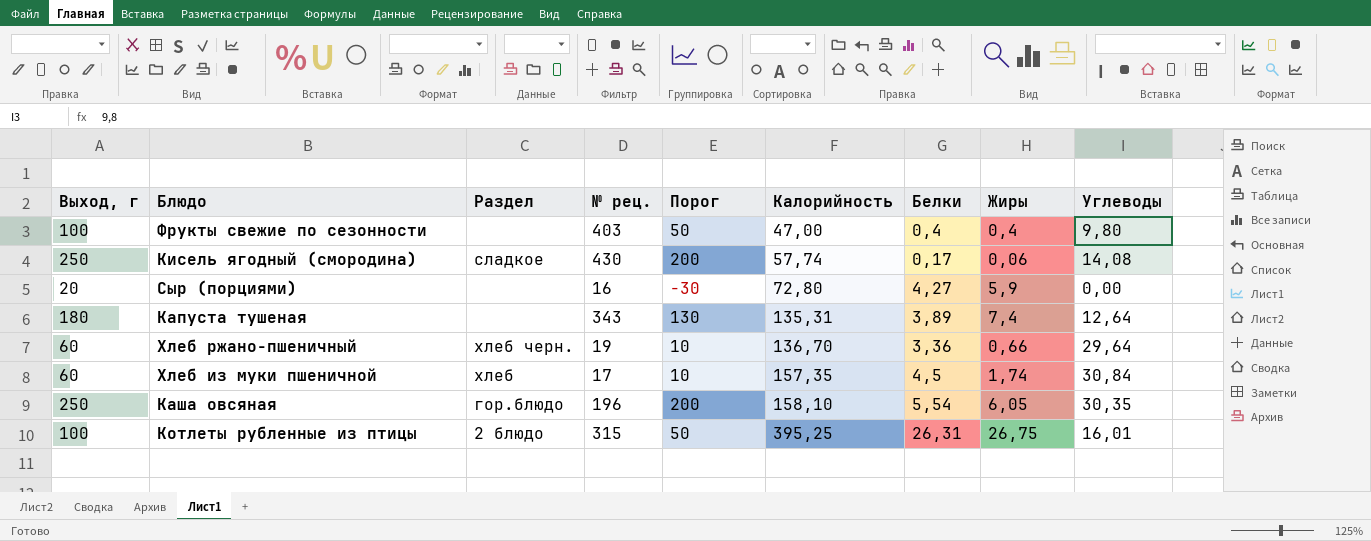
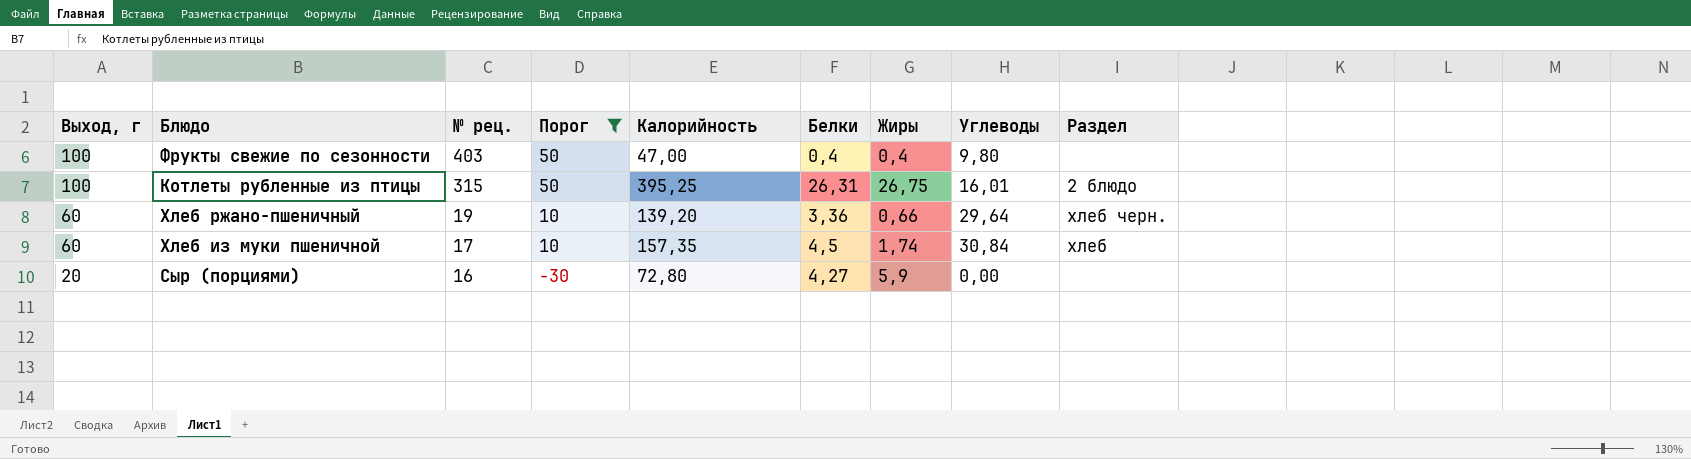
filter: none -> Порог <= 50
row order: Калорийность ascending -> Выход, г descending
column Раздел | position: 3 -> 9
Хлеб ржано-пшеничный | Калорийность: 136,70 -> 139,20

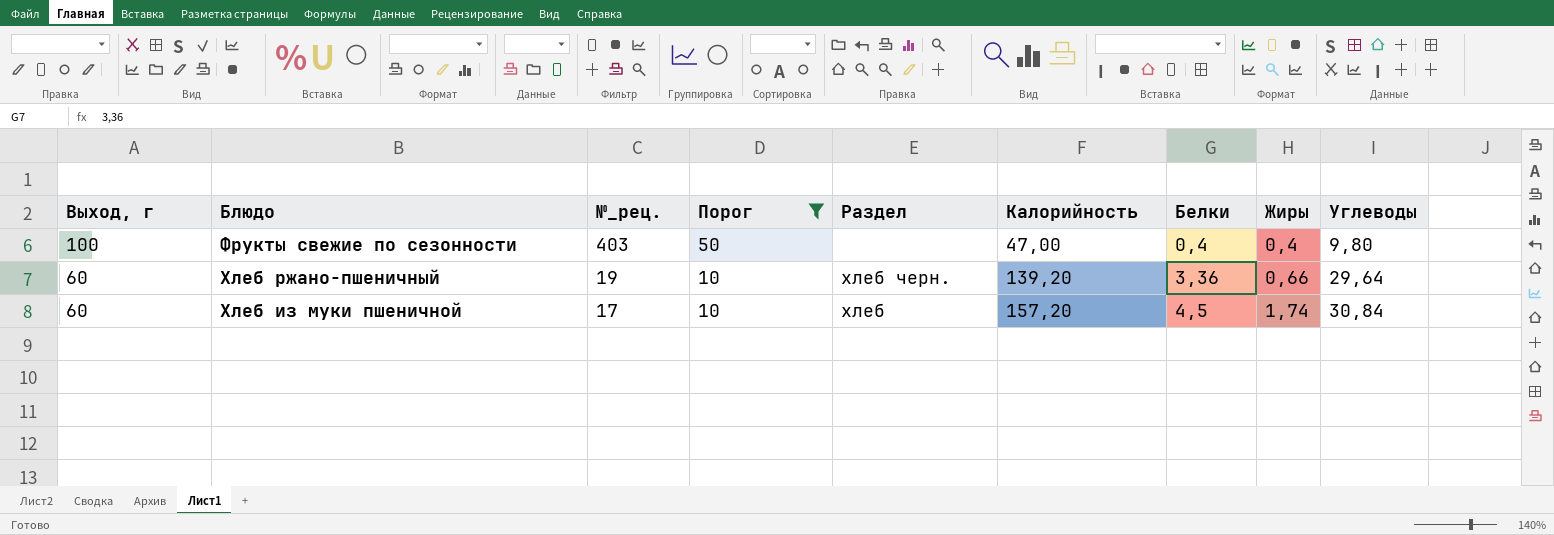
column name: № рец. -> №_рец.
column Раздел | position: 9 -> 5
row Котлеты рубленные из птицы: 100 | 315 | 50 | 395,25 | 26,31 | 26,75 | 16,01 | 2 блюдо -> none
row Сыр (порциями): 20 | 16 | -30 | 72,80 | 4,27 | 5,9 | 0,00 | none -> none
Хлеб из муки пшеничной | Калорийность: 157,35 -> 157,20

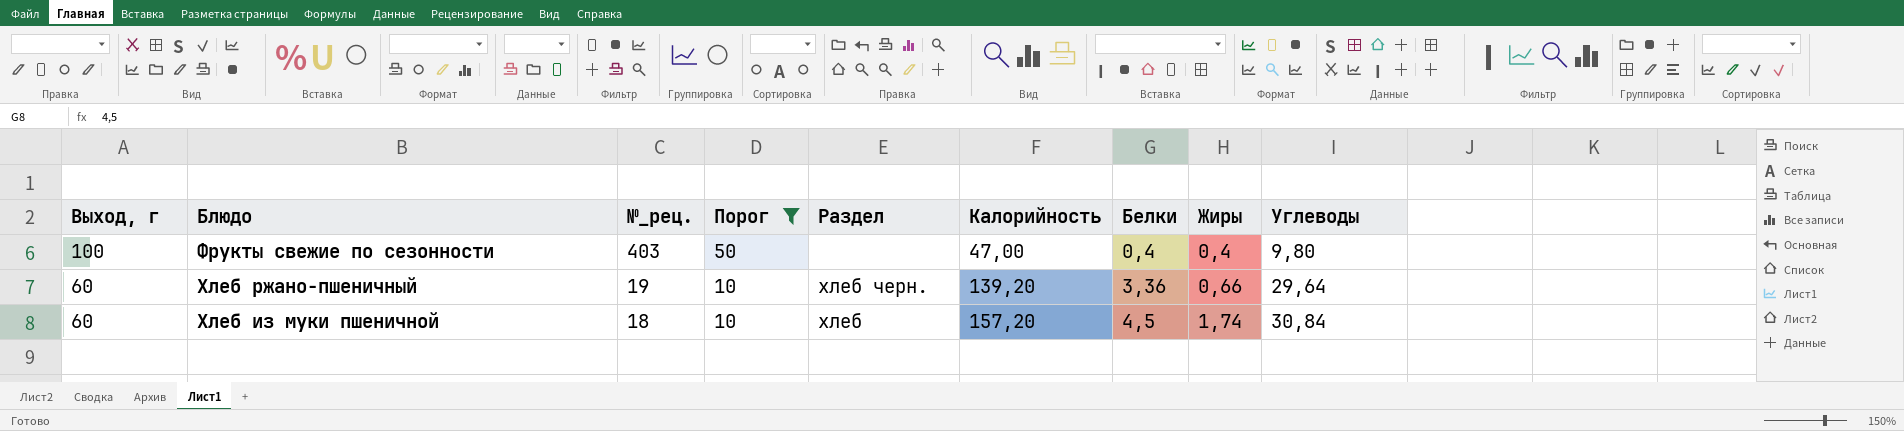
Хлеб из муки пшеничной | №_рец.: 17 -> 18

